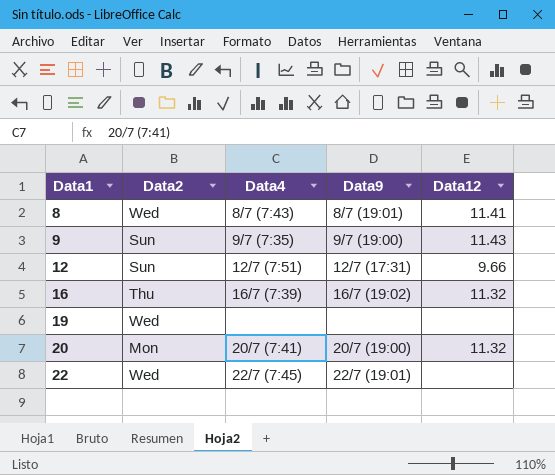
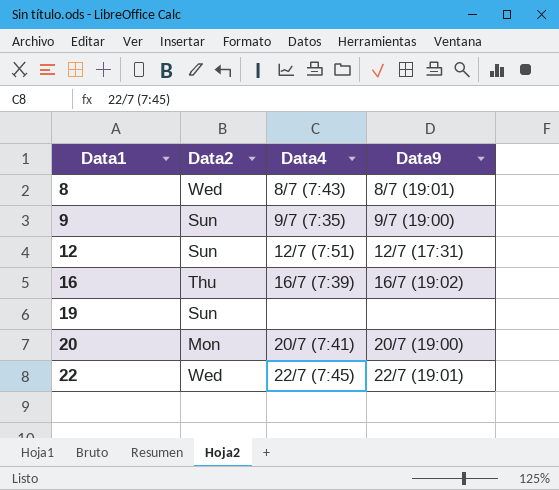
column Data12 | position: 5 -> none
19 | Data2: Wed -> Sun

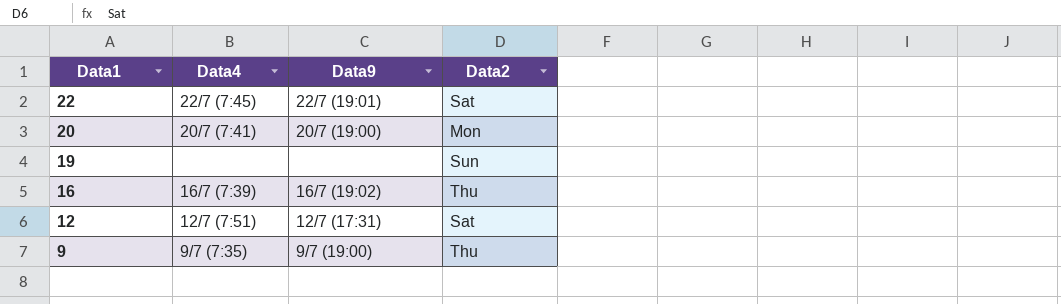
row order: Data1 ascending -> Data1 descending
column Data2 | position: 2 -> 4
row 8: Wed | 8/7 (7:43) | 8/7 (19:01) -> none
22 | Data2: Wed -> Sat
12 | Data2: Sun -> Sat
9 | Data2: Sun -> Thu

